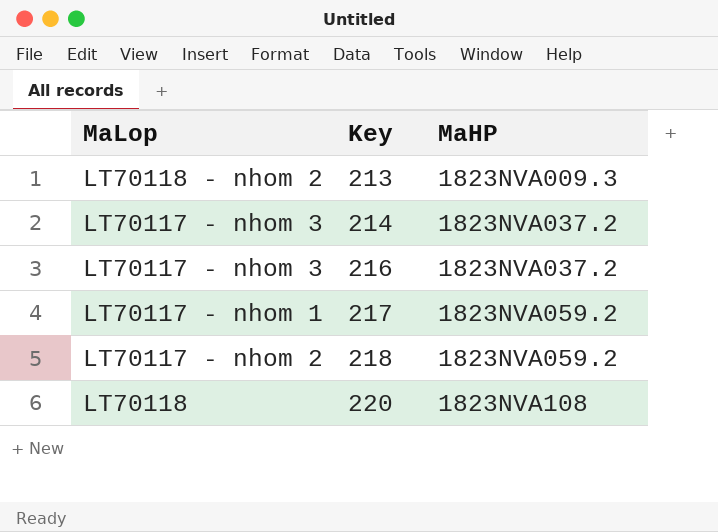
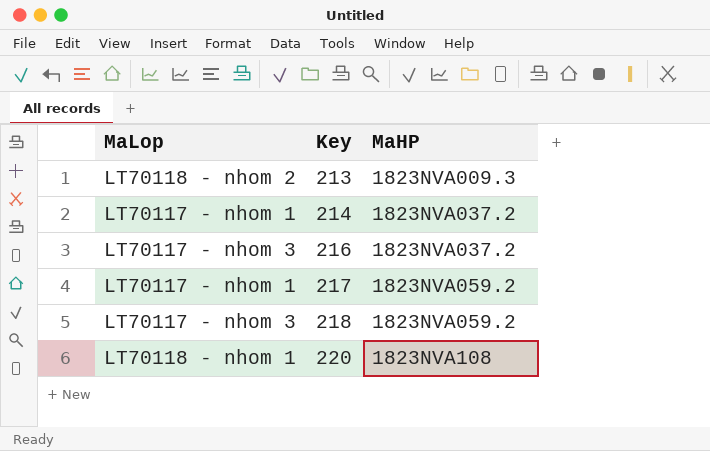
214 | MaLop: LT70117 - nhom 3 -> LT70117 - nhom 1
218 | MaLop: LT70117 - nhom 2 -> LT70117 - nhom 3
220 | MaLop: LT70118 -> LT70118 - nhom 1

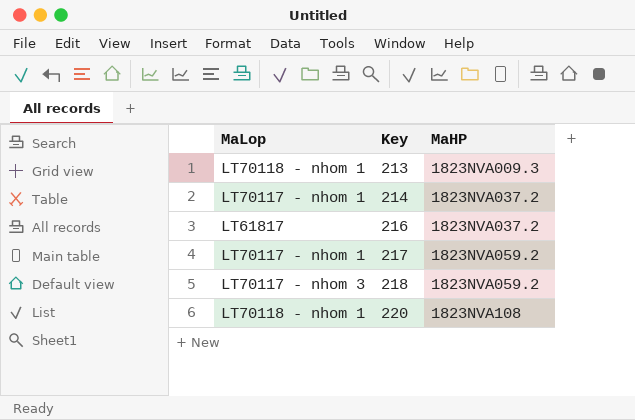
213 | MaLop: LT70118 - nhom 2 -> LT70118 - nhom 1
216 | MaLop: LT70117 - nhom 3 -> LT61817

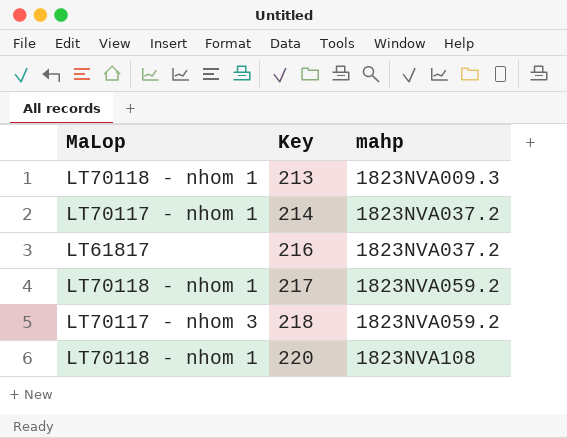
column name: MaHP -> mahp
217 | MaLop: LT70117 - nhom 1 -> LT70118 - nhom 1

